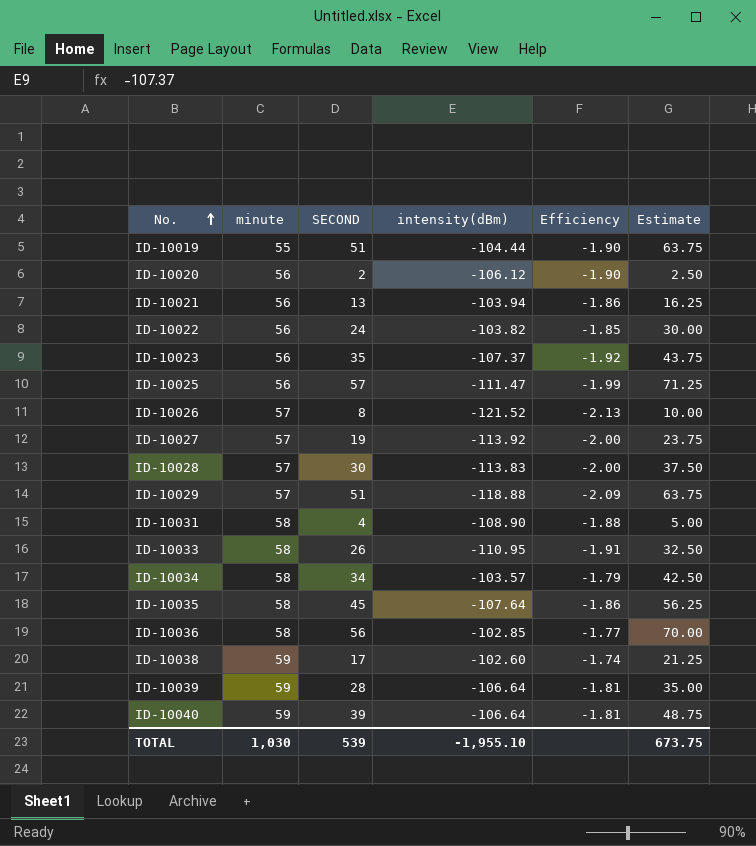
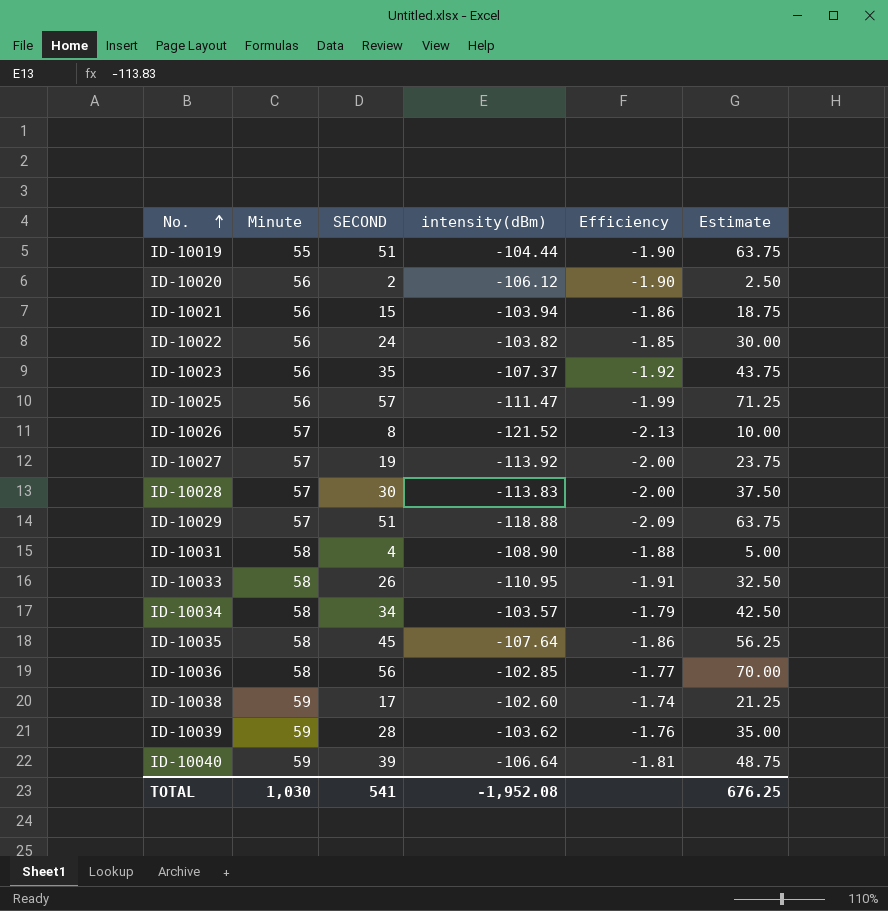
column name: minute -> Minute
ID-10021 | SECOND: 13 -> 15
ID-10021 | Estimate: 16.25 -> 18.75
ID-10039 | intensity(dBm): -106.64 -> -103.62
ID-10039 | Efficiency: -1.81 -> -1.76
TOTAL | SECOND: 539 -> 541
TOTAL | intensity(dBm): -1,955.10 -> -1,952.08
TOTAL | Estimate: 673.75 -> 676.25

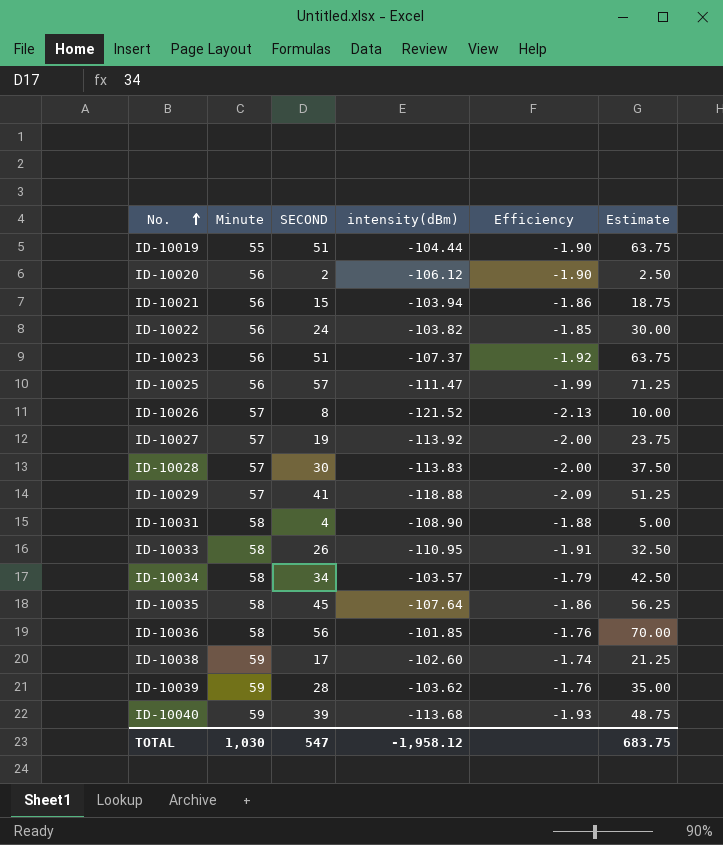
ID-10023 | SECOND: 35 -> 51
ID-10023 | Estimate: 43.75 -> 63.75
ID-10029 | SECOND: 51 -> 41
ID-10029 | Estimate: 63.75 -> 51.25
ID-10036 | intensity(dBm): -102.85 -> -101.85
ID-10036 | Efficiency: -1.77 -> -1.76
ID-10040 | intensity(dBm): -106.64 -> -113.68
ID-10040 | Efficiency: -1.81 -> -1.93
TOTAL | SECOND: 541 -> 547
TOTAL | intensity(dBm): -1,952.08 -> -1,958.12
TOTAL | Estimate: 676.25 -> 683.75

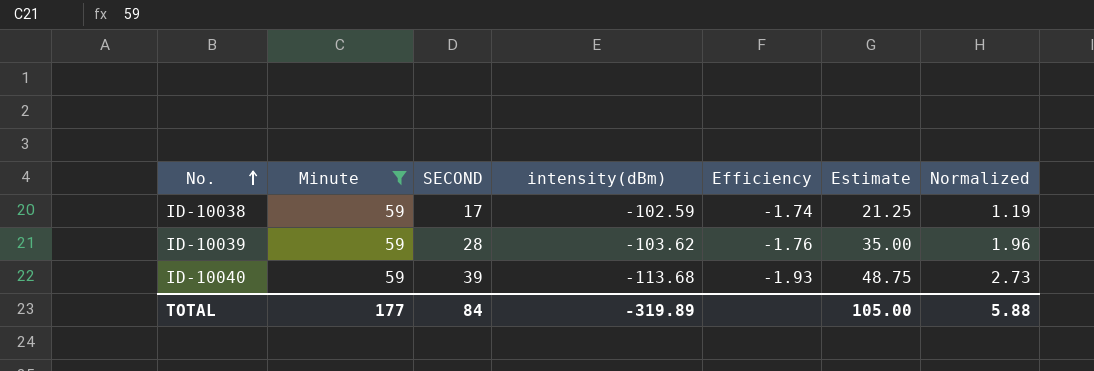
filter: none -> Minute = 59
column Normalized | formula: none -> [SECOND] * 0.07
ID-10038 | intensity(dBm): -102.60 -> -102.59
TOTAL | Minute: 1,030 -> 177
TOTAL | SECOND: 547 -> 84
TOTAL | intensity(dBm): -1,958.12 -> -319.89
TOTAL | Estimate: 683.75 -> 105.00

